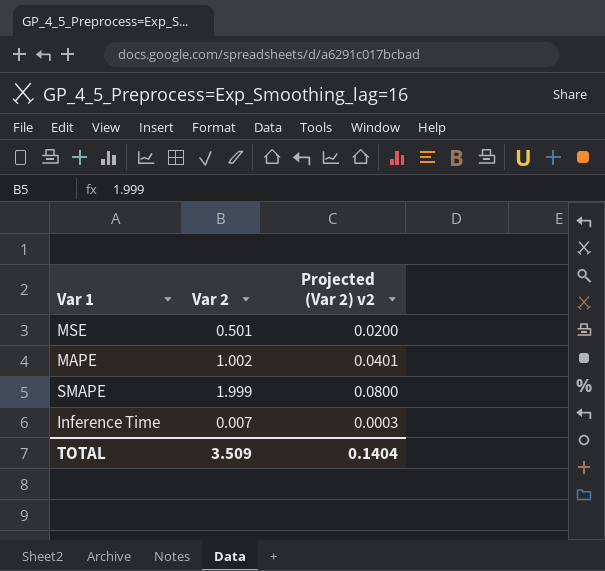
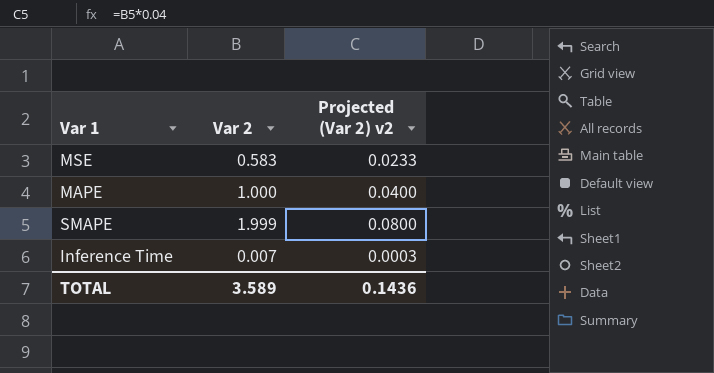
MSE | Var 2: 0.501 -> 0.583
MSE | Projected (Var 2) v2: 0.0200 -> 0.0233
MAPE | Var 2: 1.002 -> 1.000
MAPE | Projected (Var 2) v2: 0.0401 -> 0.0400
TOTAL | Var 2: 3.509 -> 3.589
TOTAL | Projected (Var 2) v2: 0.1404 -> 0.1436

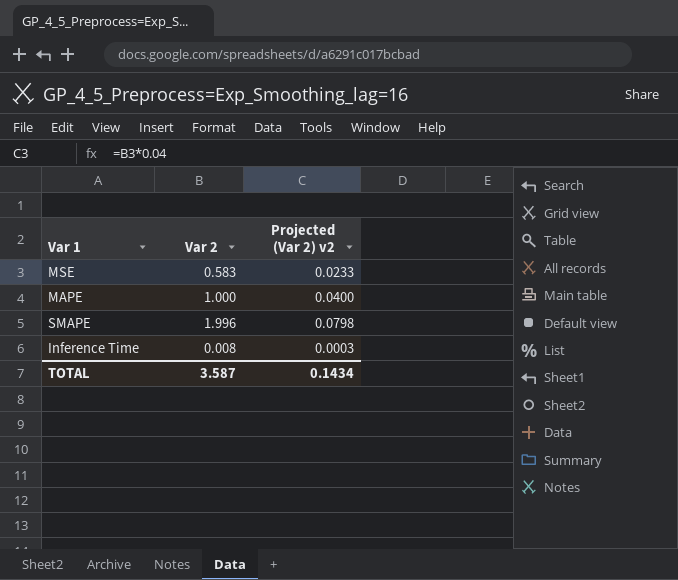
SMAPE | Var 2: 1.999 -> 1.996
SMAPE | Projected (Var 2) v2: 0.0800 -> 0.0798
Inference Time | Var 2: 0.007 -> 0.008
TOTAL | Var 2: 3.589 -> 3.587
TOTAL | Projected (Var 2) v2: 0.1436 -> 0.1434

